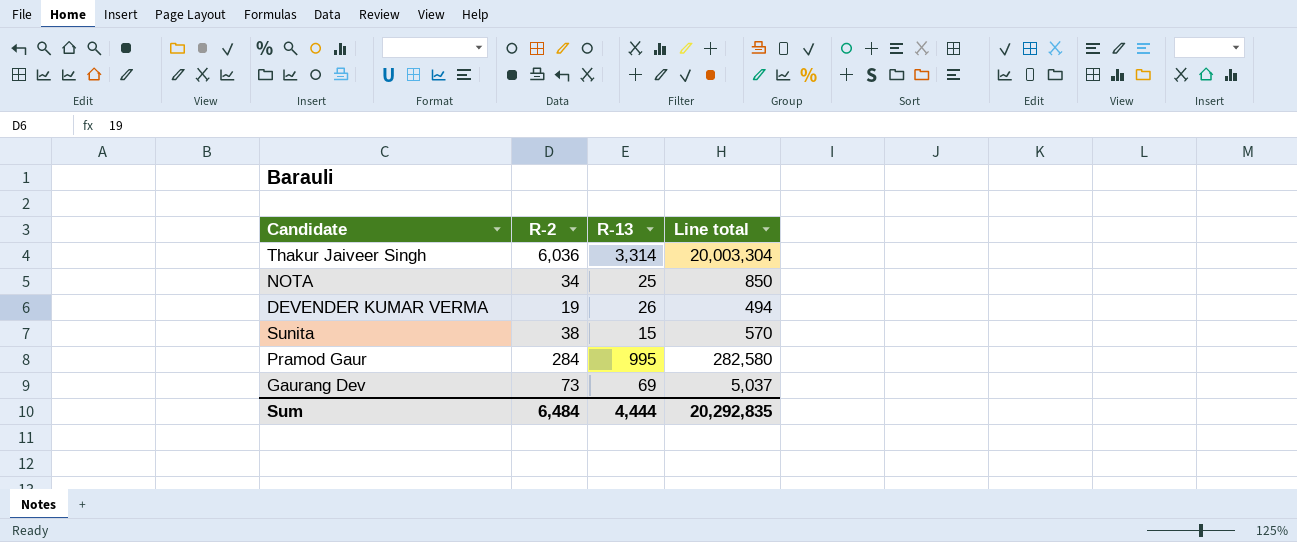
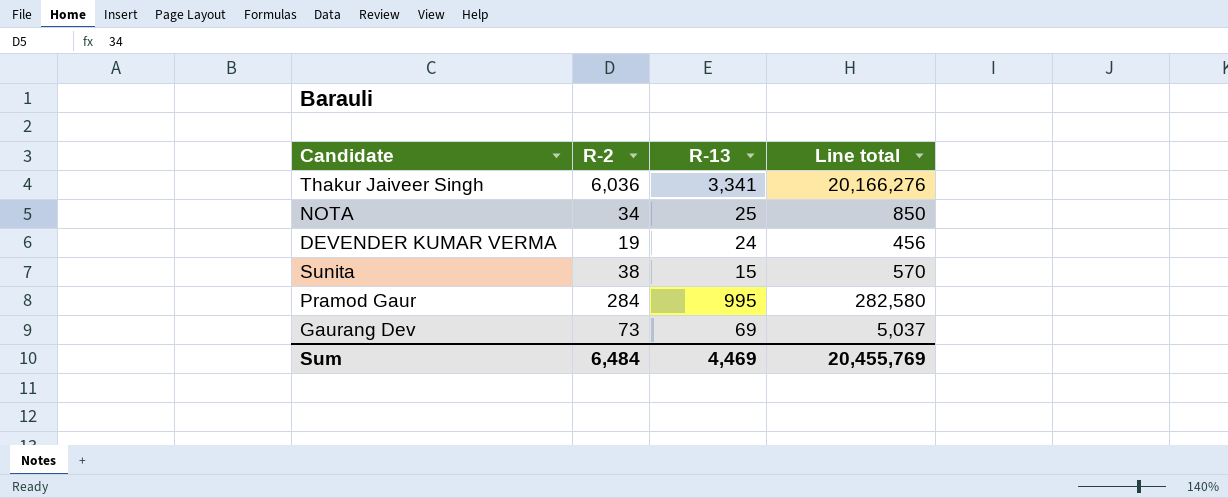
Thakur Jaiveer Singh | R-13: 3,314 -> 3,341
Thakur Jaiveer Singh | Line total: 20,003,304 -> 20,166,276
DEVENDER KUMAR VERMA | R-13: 26 -> 24
DEVENDER KUMAR VERMA | Line total: 494 -> 456
Sum | R-13: 4,444 -> 4,469
Sum | Line total: 20,292,835 -> 20,455,769

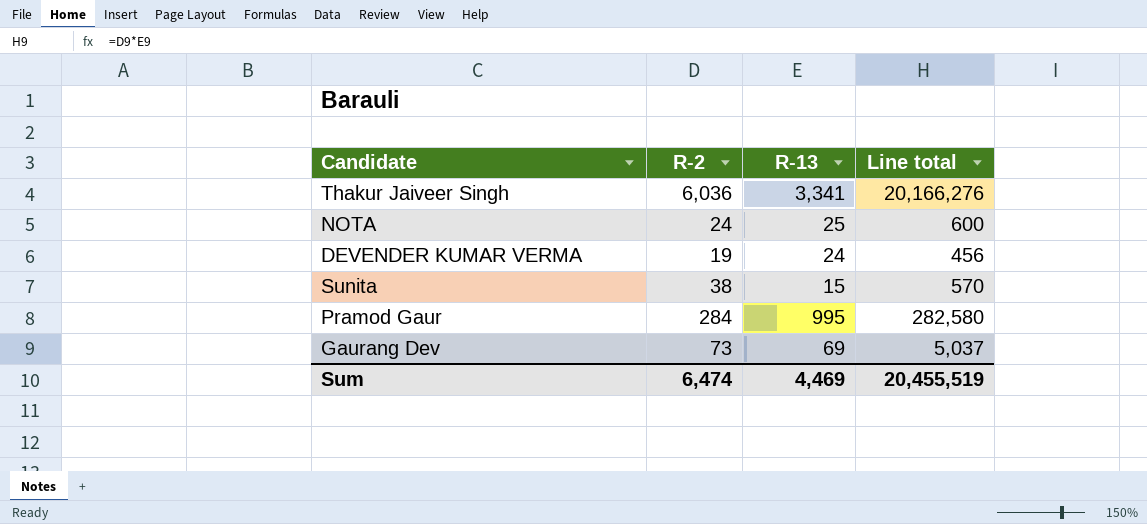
NOTA | R-2: 34 -> 24
NOTA | Line total: 850 -> 600
Sum | R-2: 6,484 -> 6,474
Sum | Line total: 20,455,769 -> 20,455,519

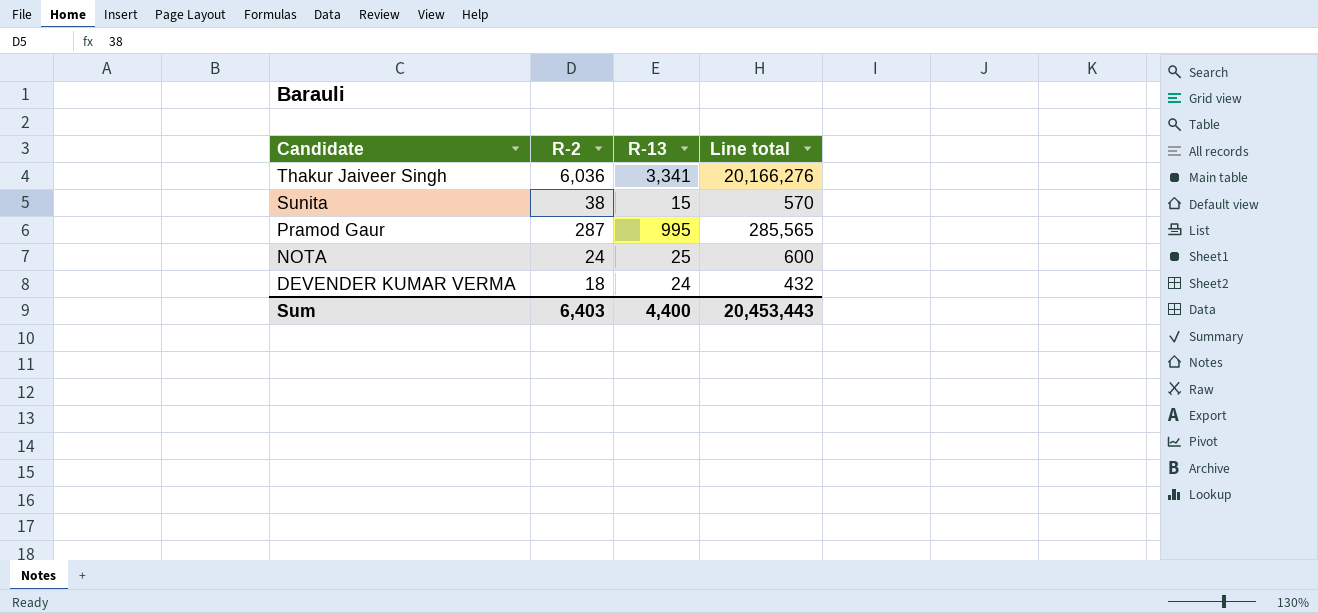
row order: none -> Candidate descending
row Gaurang Dev: 73 | 69 | 5,037 -> none
Pramod Gaur | R-2: 284 -> 287
Pramod Gaur | Line total: 282,580 -> 285,565
DEVENDER KUMAR VERMA | R-2: 19 -> 18
DEVENDER KUMAR VERMA | Line total: 456 -> 432
Sum | R-2: 6,474 -> 6,403
Sum | R-13: 4,469 -> 4,400
Sum | Line total: 20,455,519 -> 20,453,443

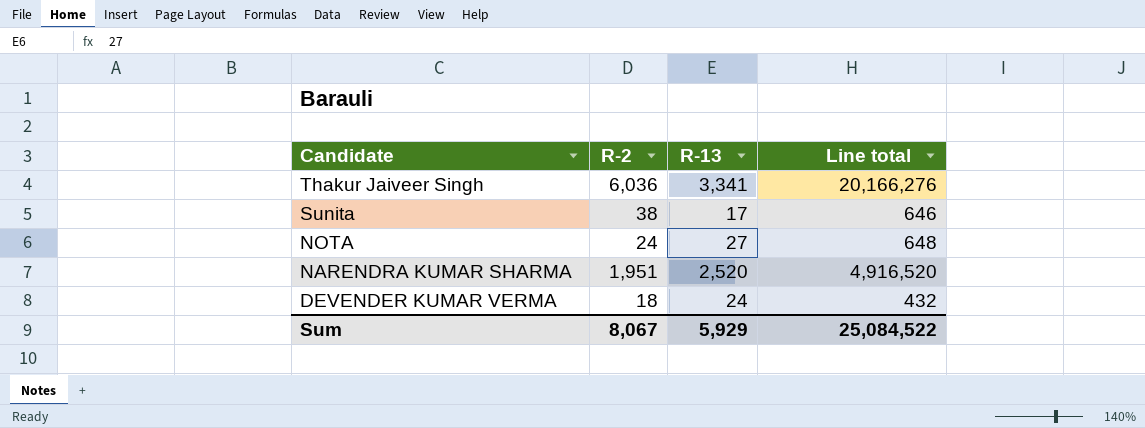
row Pramod Gaur: 287 | 995 | 285,565 -> none
Sunita | R-13: 15 -> 17
Sunita | Line total: 570 -> 646
NOTA | R-13: 25 -> 27
NOTA | Line total: 600 -> 648
row NARENDRA KUMAR SHARMA: none -> 1,951 | 2,520 | 4,916,520
Sum | R-2: 6,403 -> 8,067
Sum | R-13: 4,400 -> 5,929
Sum | Line total: 20,453,443 -> 25,084,522

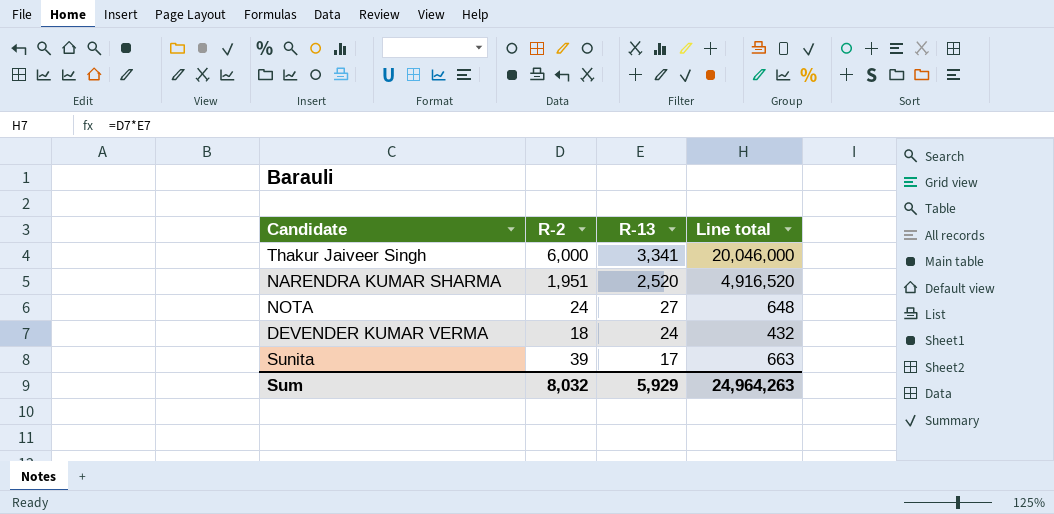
row order: Candidate descending -> R-13 descending
Thakur Jaiveer Singh | R-2: 6,036 -> 6,000
Thakur Jaiveer Singh | Line total: 20,166,276 -> 20,046,000
Sunita | R-2: 38 -> 39
Sunita | Line total: 646 -> 663
Sum | R-2: 8,067 -> 8,032
Sum | Line total: 25,084,522 -> 24,964,263

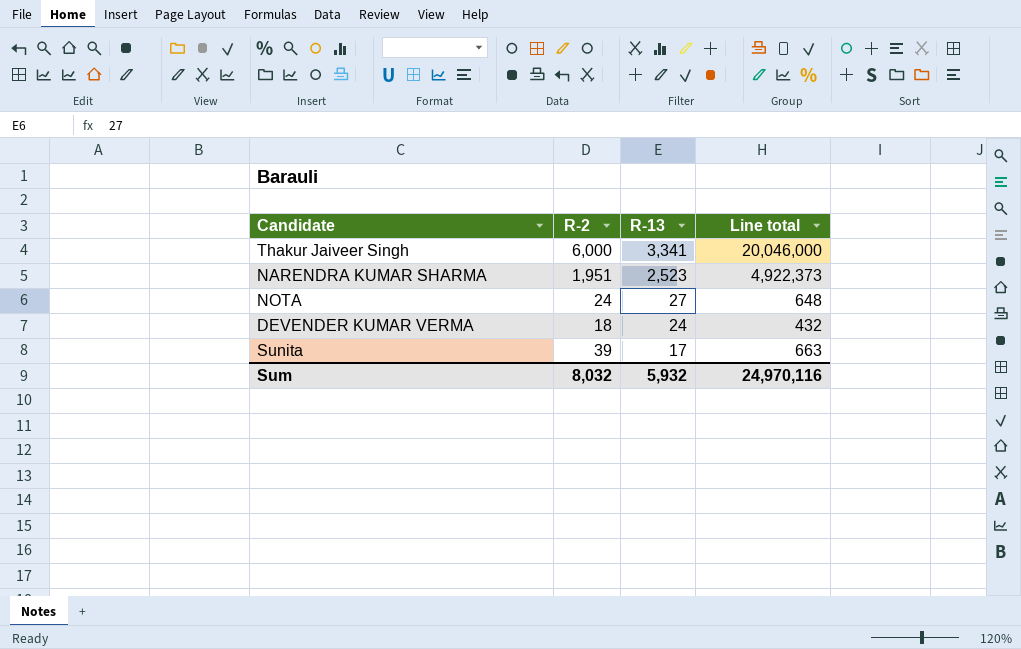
NARENDRA KUMAR SHARMA | R-13: 2,520 -> 2,523
NARENDRA KUMAR SHARMA | Line total: 4,916,520 -> 4,922,373
Sum | R-13: 5,929 -> 5,932
Sum | Line total: 24,964,263 -> 24,970,116

